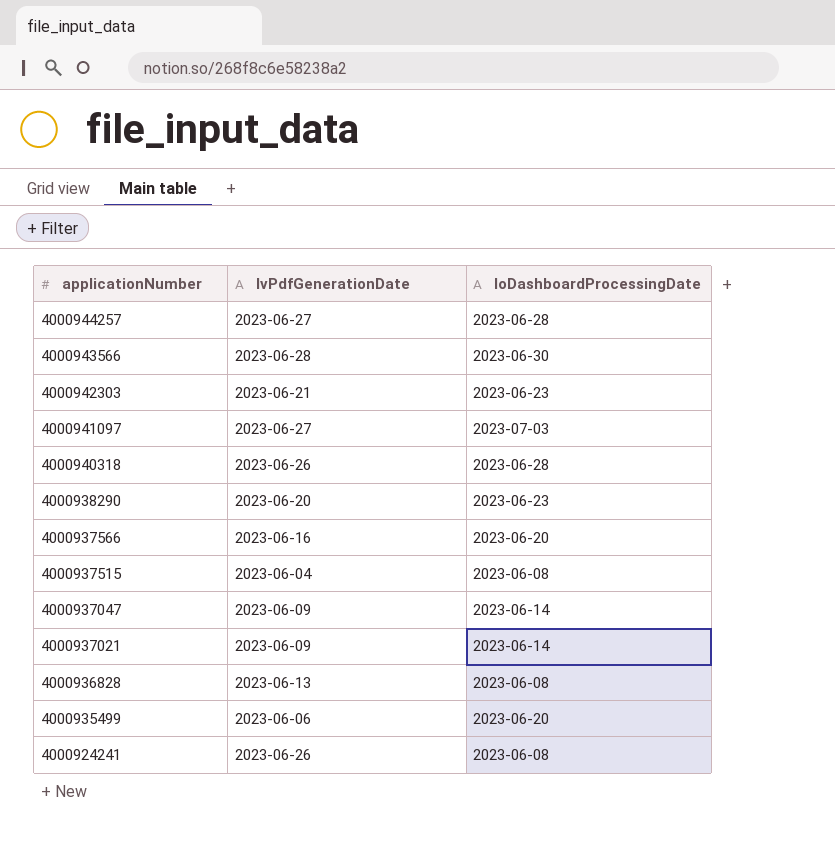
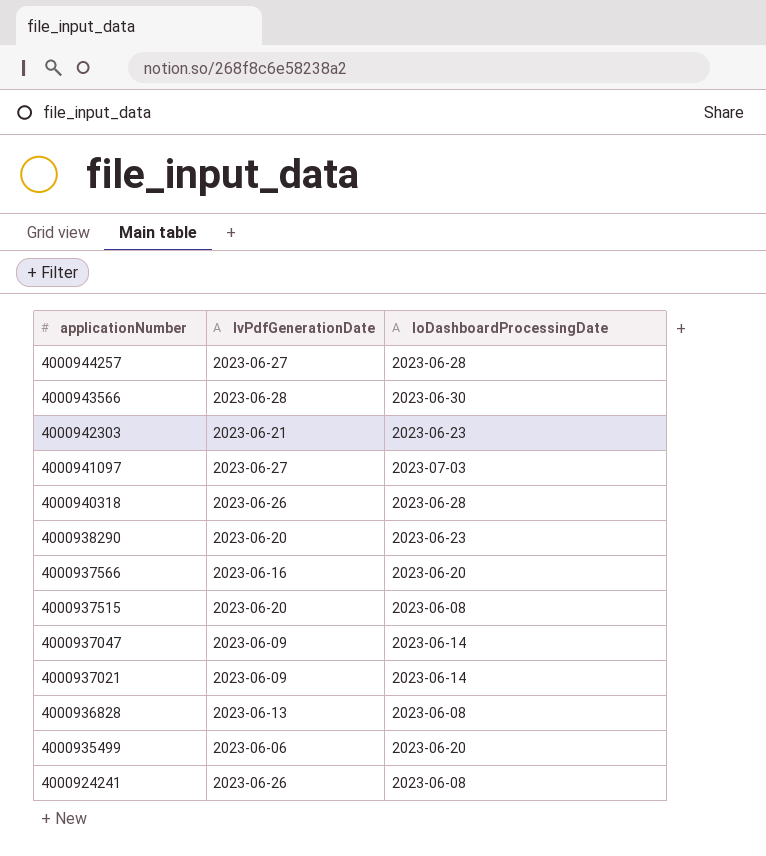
4000937515 | lvPdfGenerationDate: 2023-06-04 -> 2023-06-20

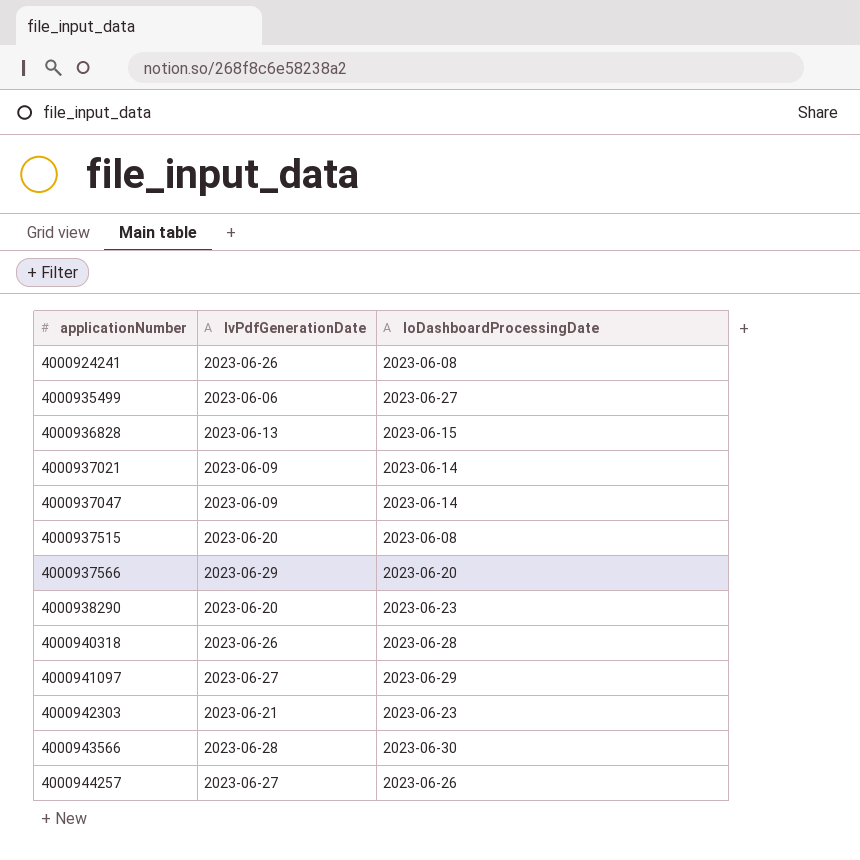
row order: applicationNumber descending -> applicationNumber ascending
4000935499 | loDashboardProcessingDate: 2023-06-20 -> 2023-06-27
4000936828 | loDashboardProcessingDate: 2023-06-08 -> 2023-06-15
4000937566 | lvPdfGenerationDate: 2023-06-16 -> 2023-06-29
4000941097 | loDashboardProcessingDate: 2023-07-03 -> 2023-06-29
4000944257 | loDashboardProcessingDate: 2023-06-28 -> 2023-06-26

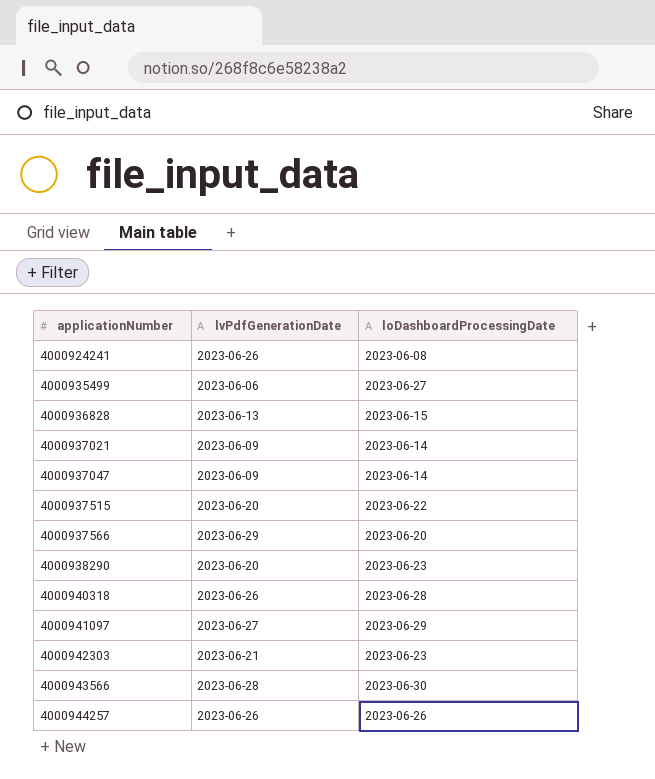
4000937515 | loDashboardProcessingDate: 2023-06-08 -> 2023-06-22
4000944257 | lvPdfGenerationDate: 2023-06-27 -> 2023-06-26

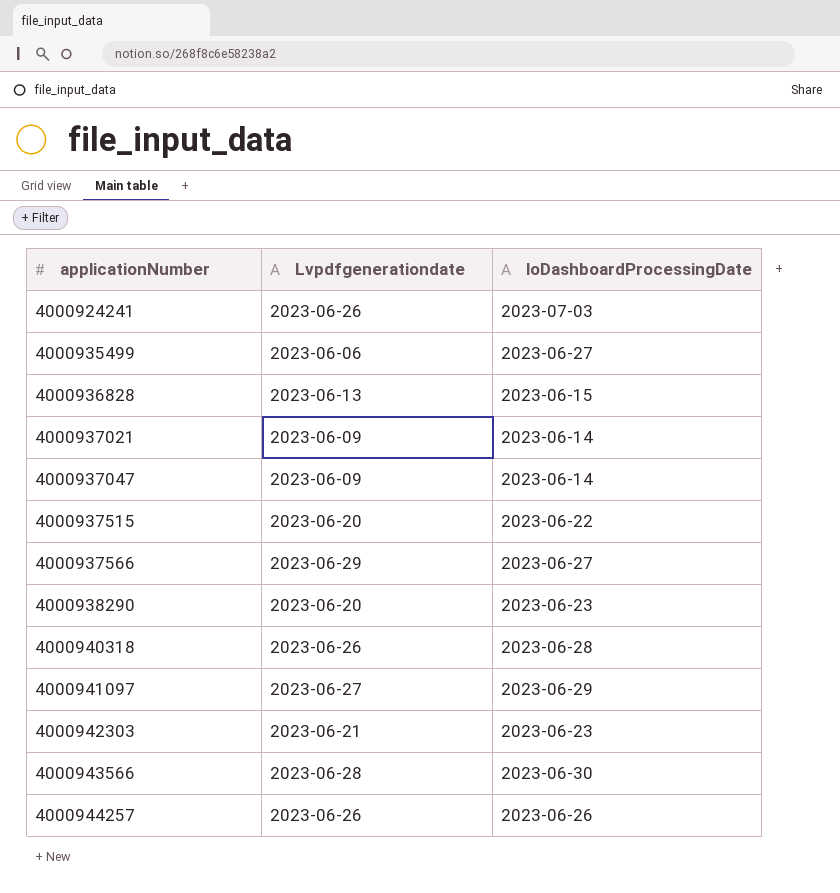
column name: lvPdfGenerationDate -> Lvpdfgenerationdate
4000924241 | loDashboardProcessingDate: 2023-06-08 -> 2023-07-03
4000937566 | loDashboardProcessingDate: 2023-06-20 -> 2023-06-27

